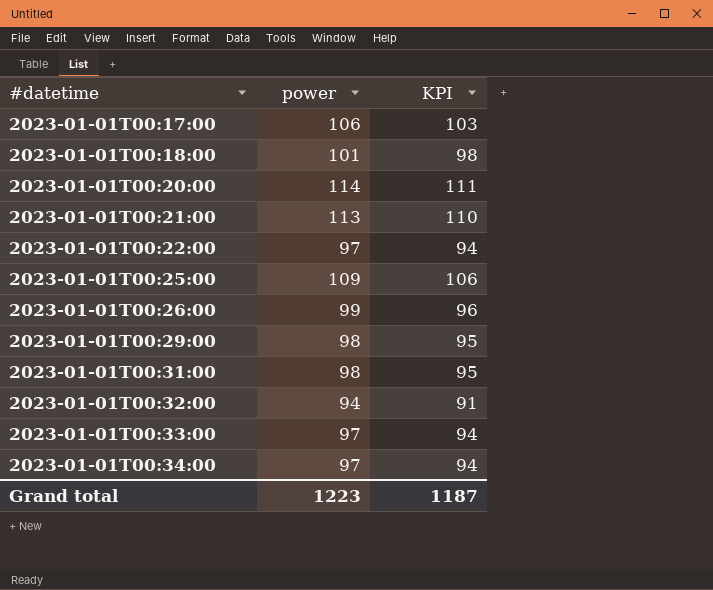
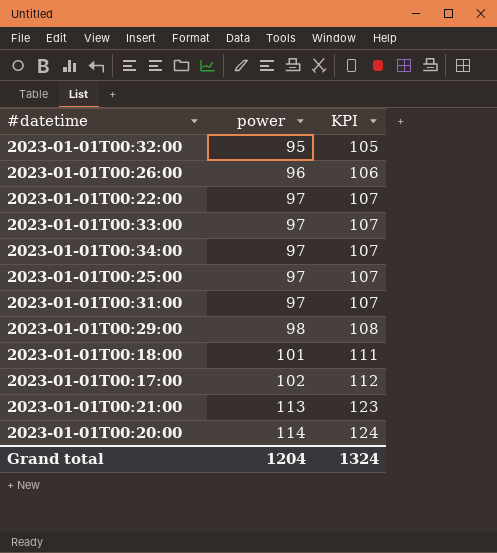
row order: #datetime ascending -> power ascending
column KPI | formula: [power] - 3 -> [power] + 10
2023-01-01T00:32:00 | power: 94 -> 95
2023-01-01T00:26:00 | power: 99 -> 96
2023-01-01T00:25:00 | power: 109 -> 97
2023-01-01T00:31:00 | power: 98 -> 97
2023-01-01T00:17:00 | power: 106 -> 102
Grand total | power: 1223 -> 1204
Grand total | KPI: 1187 -> 1324

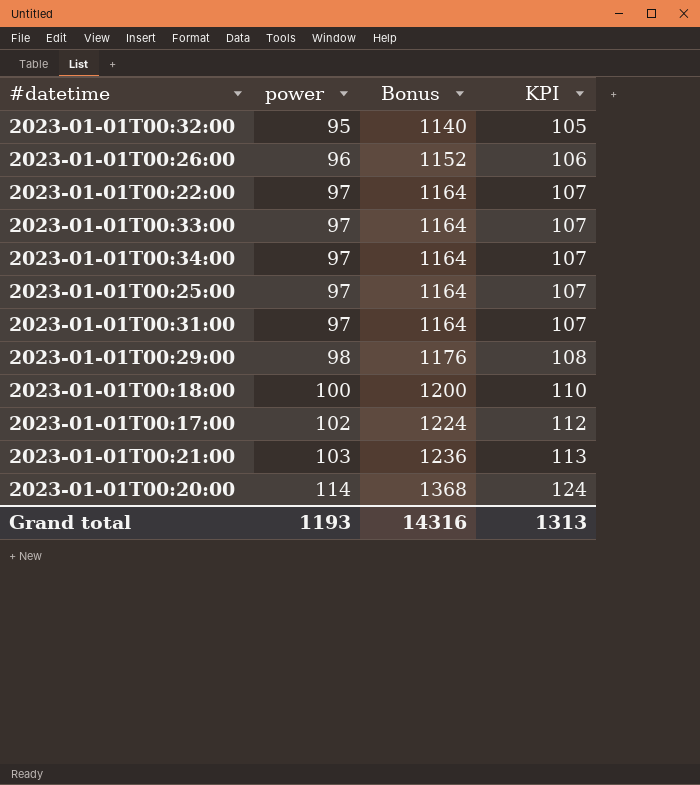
column Bonus | formula: none -> [power] * 12
2023-01-01T00:18:00 | power: 101 -> 100
2023-01-01T00:18:00 | KPI: 111 -> 110
2023-01-01T00:21:00 | power: 113 -> 103
2023-01-01T00:21:00 | KPI: 123 -> 113
Grand total | power: 1204 -> 1193
Grand total | KPI: 1324 -> 1313

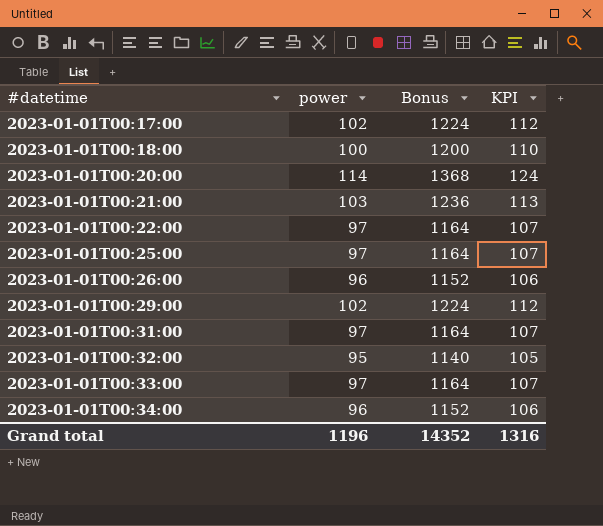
row order: power ascending -> #datetime ascending
2023-01-01T00:29:00 | power: 98 -> 102
2023-01-01T00:29:00 | Bonus: 1176 -> 1224
2023-01-01T00:29:00 | KPI: 108 -> 112
2023-01-01T00:34:00 | power: 97 -> 96
2023-01-01T00:34:00 | Bonus: 1164 -> 1152
2023-01-01T00:34:00 | KPI: 107 -> 106
Grand total | power: 1193 -> 1196
Grand total | Bonus: 14316 -> 14352
Grand total | KPI: 1313 -> 1316

